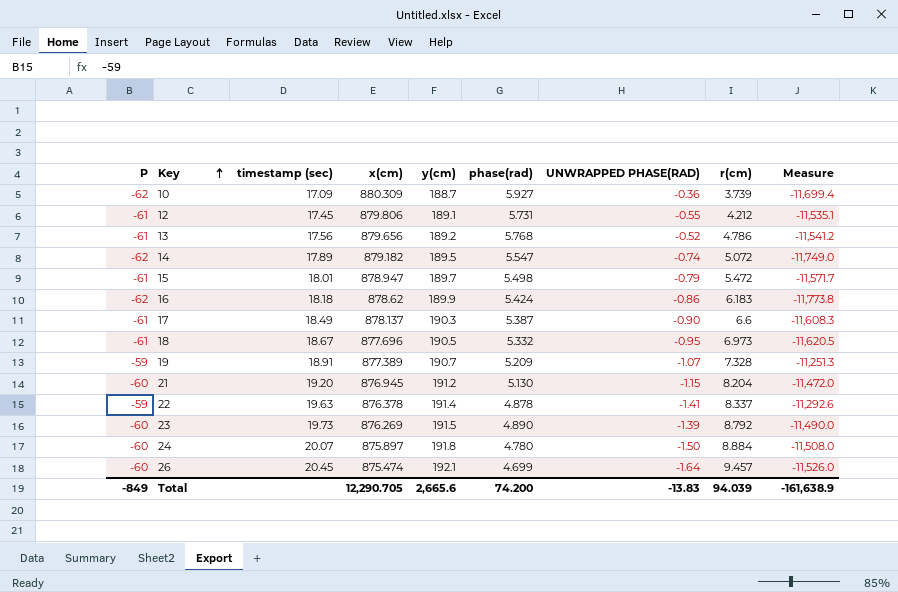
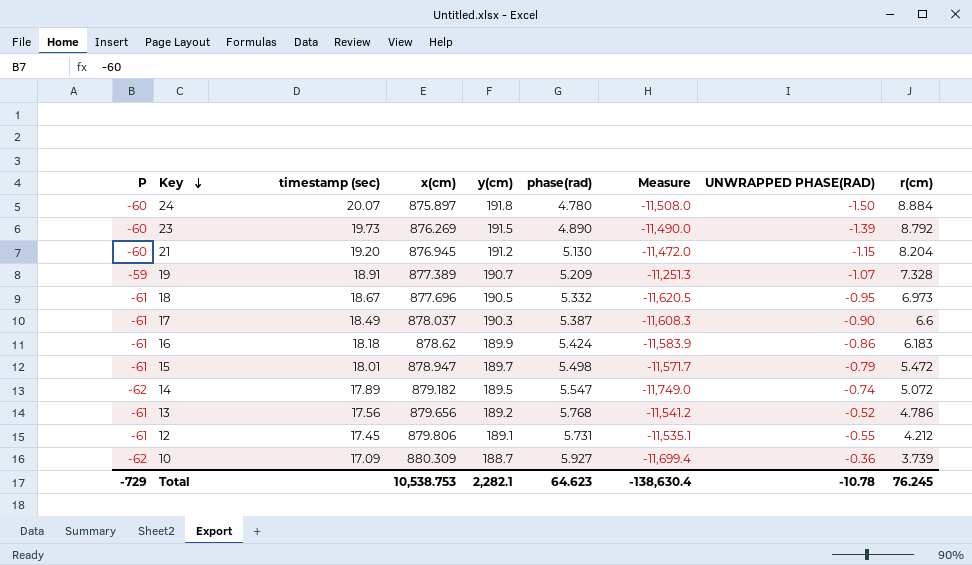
row order: Key ascending -> Key descending
column Measure | position: 9 -> 7
row 22: -59 | 19.63 | 876.378 | 191.4 | 4.878 | -1.41 | 8.337 | -11,292.6 -> none
row 26: -60 | 20.45 | 875.474 | 192.1 | 4.699 | -1.64 | 9.457 | -11,526.0 -> none
17 | x(cm): 878.137 -> 878.037
16 | P: -62 -> -61
16 | Measure: -11,773.8 -> -11,583.9
Total | P: -849 -> -729
Total | x(cm): 12,290.705 -> 10,538.753
Total | y(cm): 2,665.6 -> 2,282.1
Total | phase(rad): 74.200 -> 64.623
Total | Measure: -161,638.9 -> -138,630.4
Total | UNWRAPPED PHASE(RAD): -13.83 -> -10.78
Total | r(cm): 94.039 -> 76.245

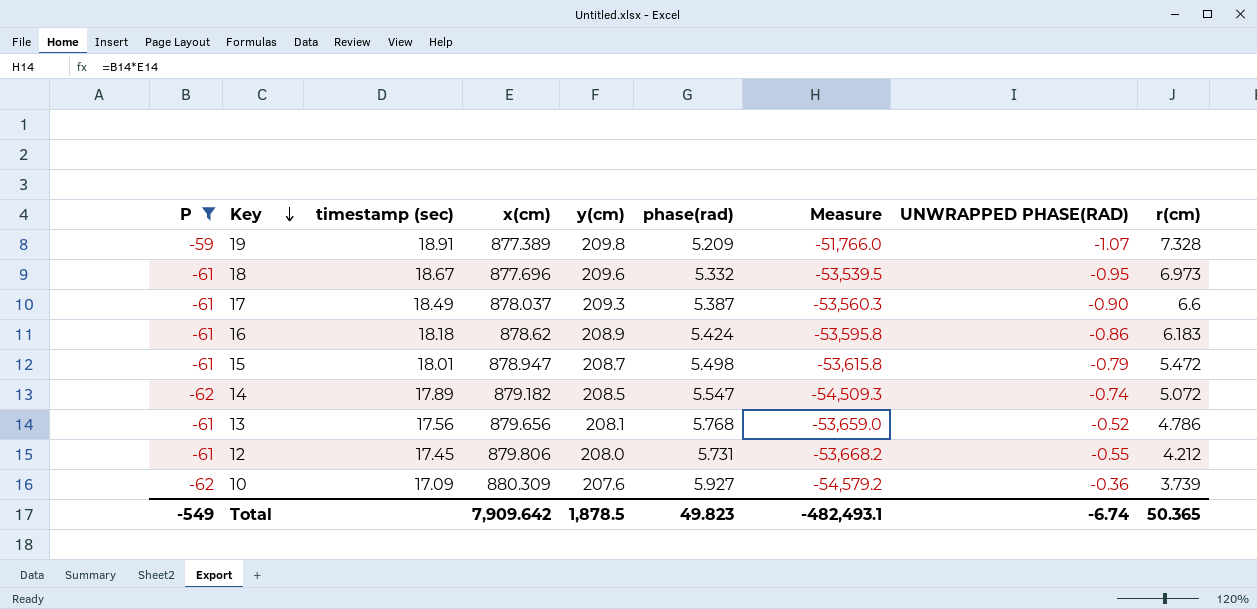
filter: none -> P != -60
column Measure | formula: [P] * [y(cm)] -> [P] * [x(cm)]
19 | y(cm): 190.7 -> 209.8
18 | y(cm): 190.5 -> 209.6
17 | y(cm): 190.3 -> 209.3
16 | y(cm): 189.9 -> 208.9
15 | y(cm): 189.7 -> 208.7
14 | y(cm): 189.5 -> 208.5
13 | y(cm): 189.2 -> 208.1
12 | y(cm): 189.1 -> 208.0
10 | y(cm): 188.7 -> 207.6
Total | P: -729 -> -549
Total | x(cm): 10,538.753 -> 7,909.642
Total | y(cm): 2,282.1 -> 1,878.5
Total | phase(rad): 64.623 -> 49.823
Total | Measure: -138,630.4 -> -482,493.1
Total | UNWRAPPED PHASE(RAD): -10.78 -> -6.74
Total | r(cm): 76.245 -> 50.365

